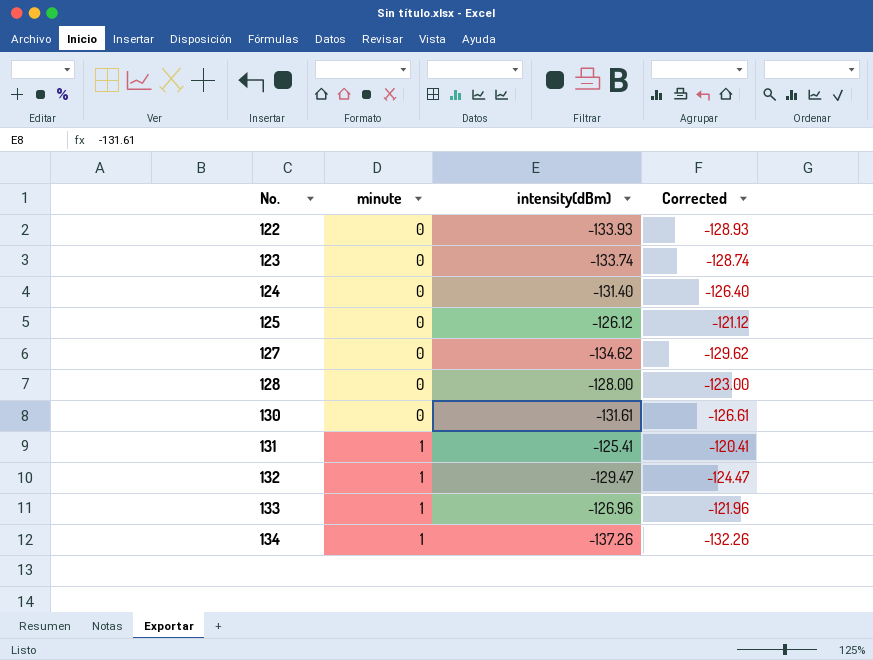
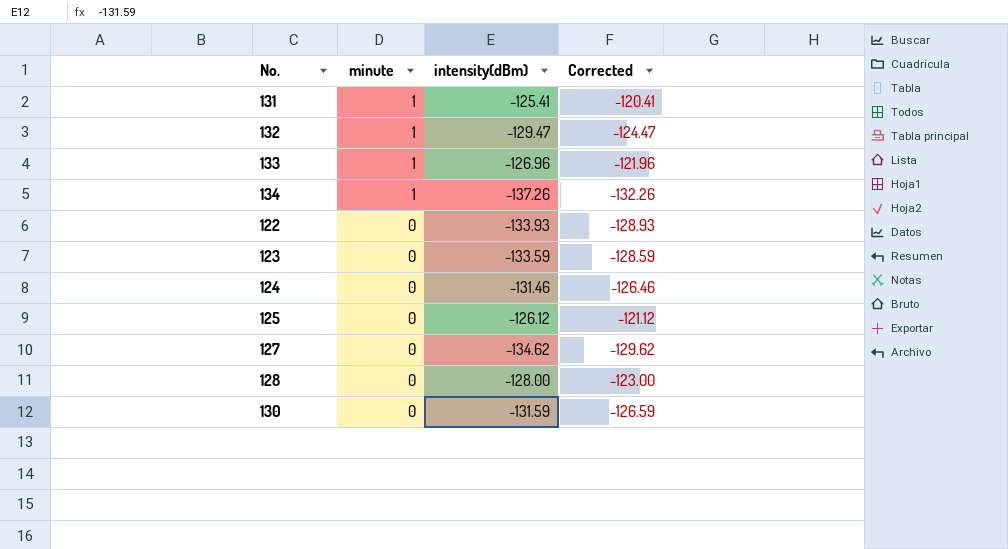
row order: No. ascending -> minute descending
123 | intensity(dBm): -133.74 -> -133.59
123 | Corrected: -128.74 -> -128.59
124 | intensity(dBm): -131.40 -> -131.46
124 | Corrected: -126.40 -> -126.46
130 | intensity(dBm): -131.61 -> -131.59
130 | Corrected: -126.61 -> -126.59

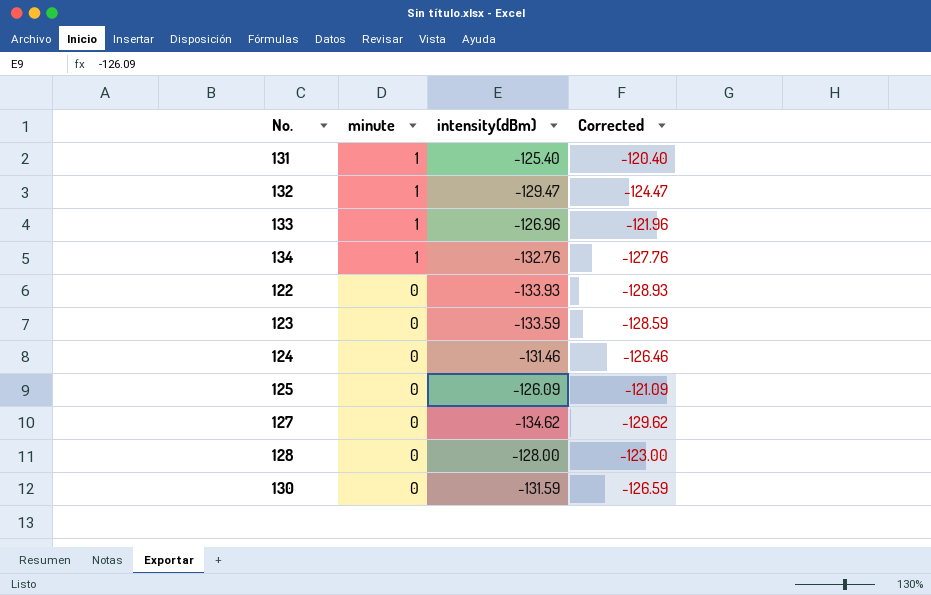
131 | intensity(dBm): -125.41 -> -125.40
131 | Corrected: -120.41 -> -120.40
134 | intensity(dBm): -137.26 -> -132.76
134 | Corrected: -132.26 -> -127.76
125 | intensity(dBm): -126.12 -> -126.09
125 | Corrected: -121.12 -> -121.09

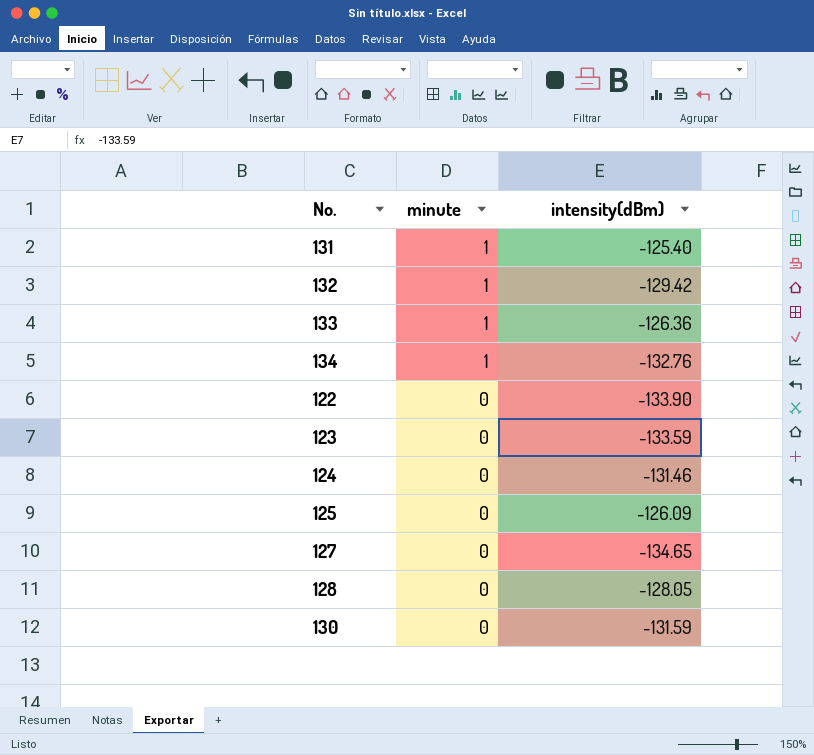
column Corrected | formula: [intensity(dBm)] + 5 -> none
132 | intensity(dBm): -129.47 -> -129.42
133 | intensity(dBm): -126.96 -> -126.36
122 | intensity(dBm): -133.93 -> -133.90
127 | intensity(dBm): -134.62 -> -134.65
128 | intensity(dBm): -128.00 -> -128.05

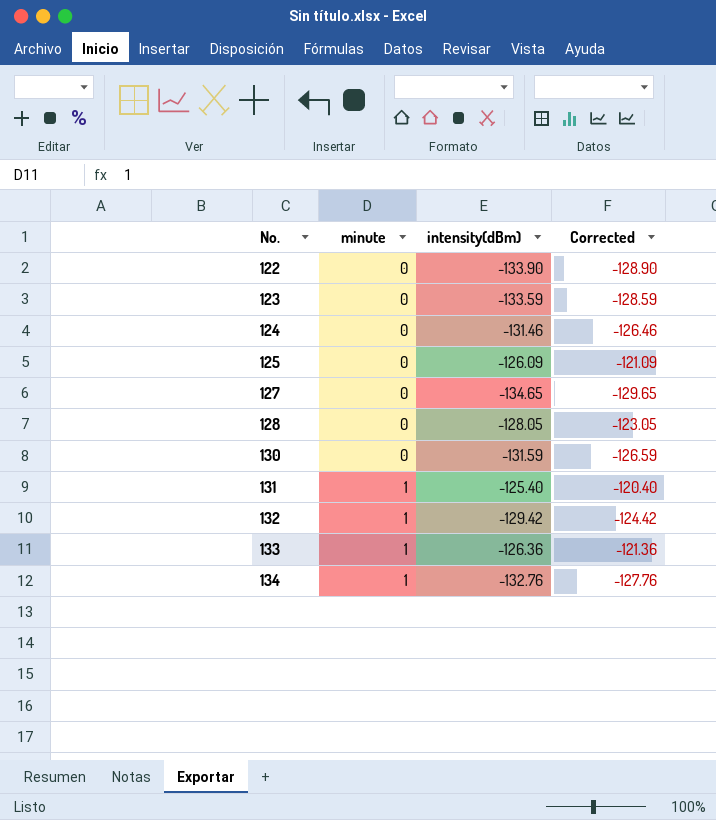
row order: minute descending -> No. ascending
column Corrected | formula: none -> [intensity(dBm)] + 5

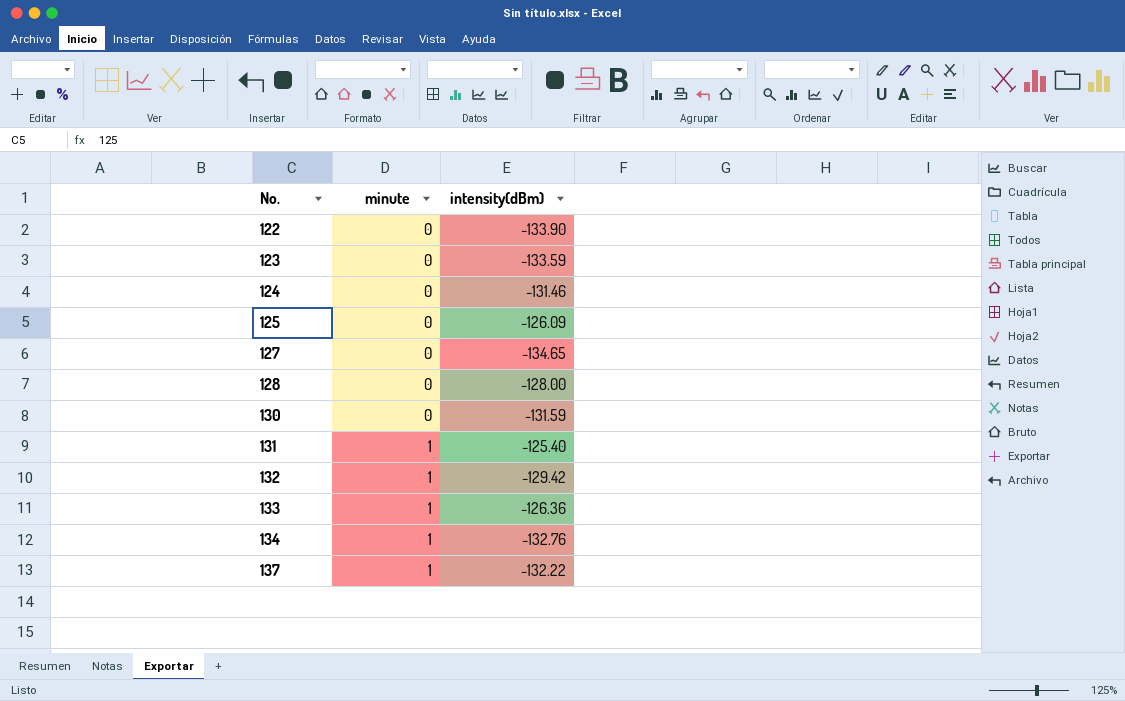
column Corrected | formula: [intensity(dBm)] + 5 -> none
128 | intensity(dBm): -128.05 -> -128.00
row 137: none -> 1 | -132.22

